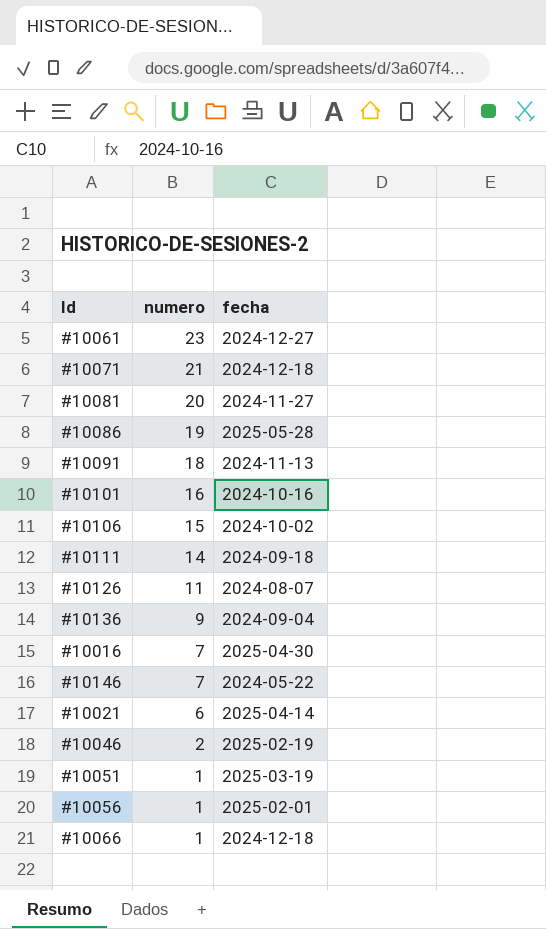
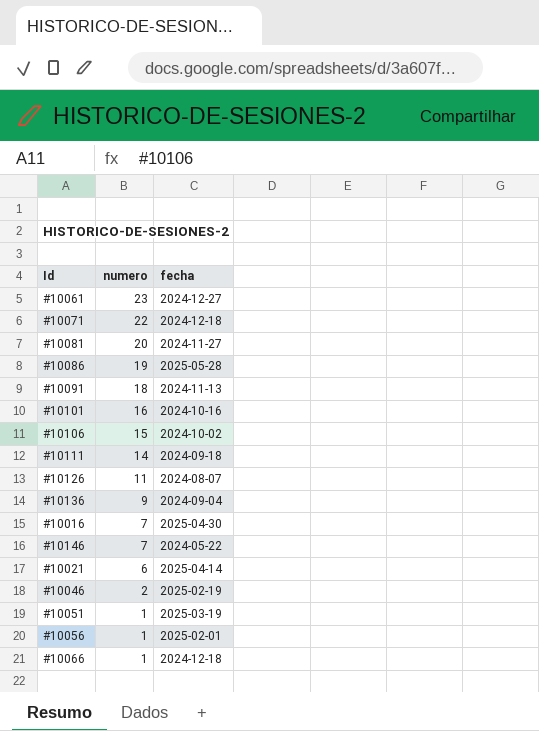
#10071 | numero: 21 -> 22

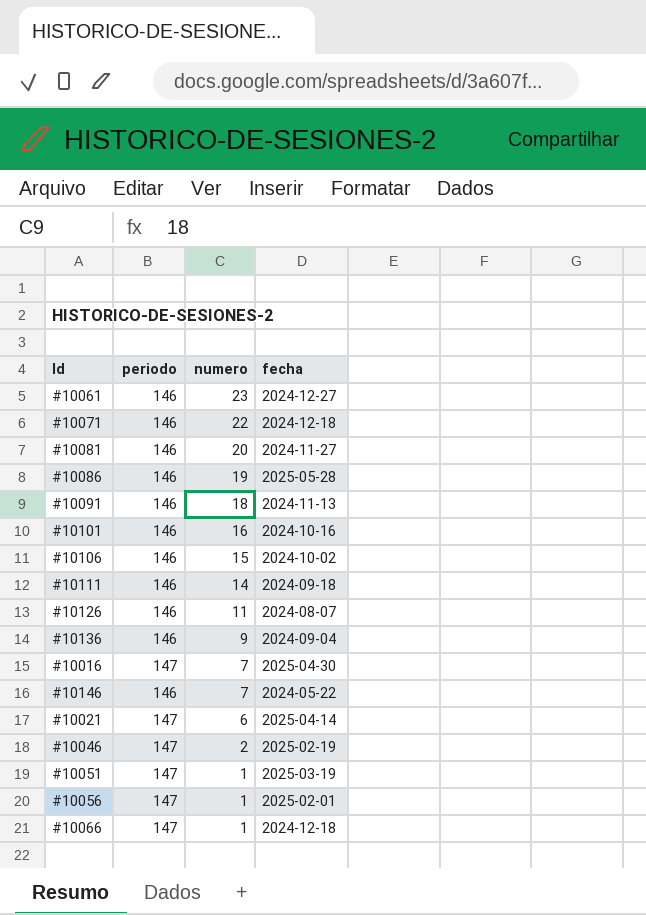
column periodo | position: none -> 2

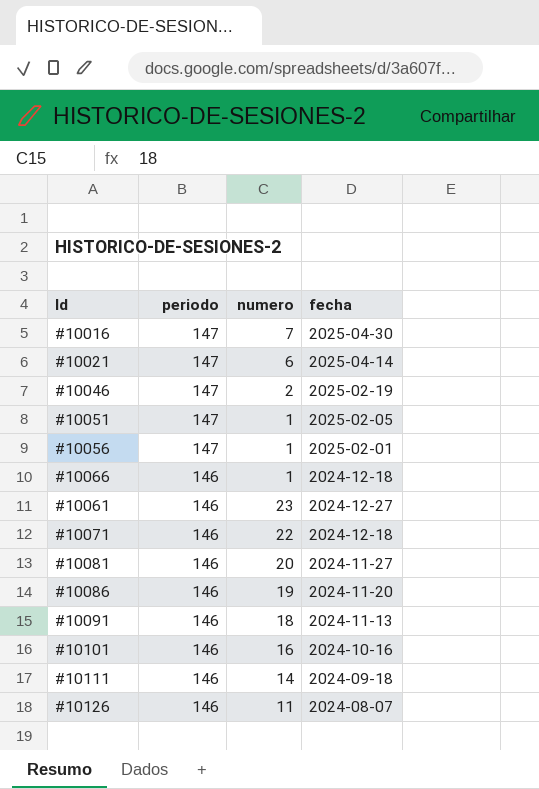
row order: numero descending -> periodo descending
row #10106: 146 | 15 | 2024-10-02 -> none
row #10136: 146 | 9 | 2024-09-04 -> none
row #10146: 146 | 7 | 2024-05-22 -> none
#10051 | fecha: 2025-03-19 -> 2025-02-05
#10066 | periodo: 147 -> 146
#10086 | fecha: 2025-05-28 -> 2024-11-20

